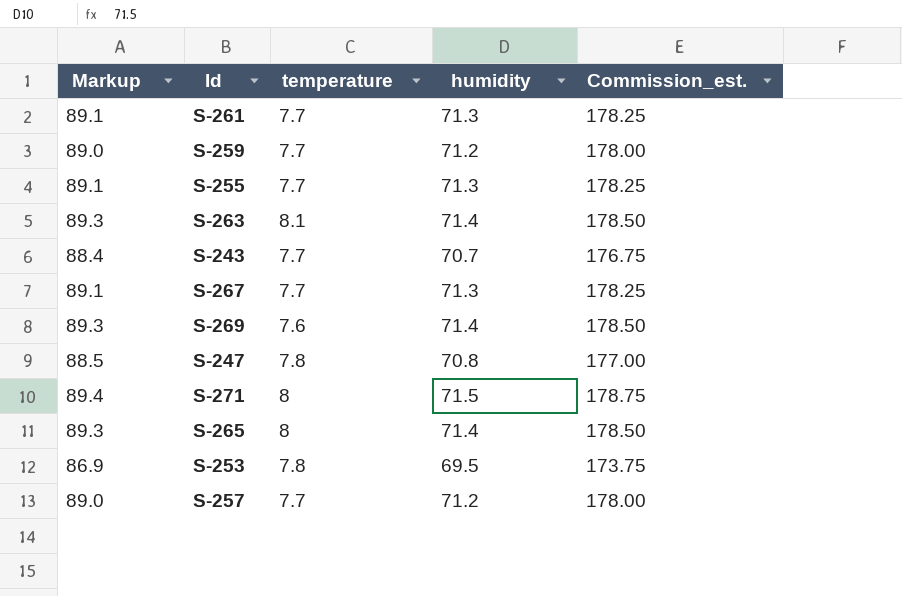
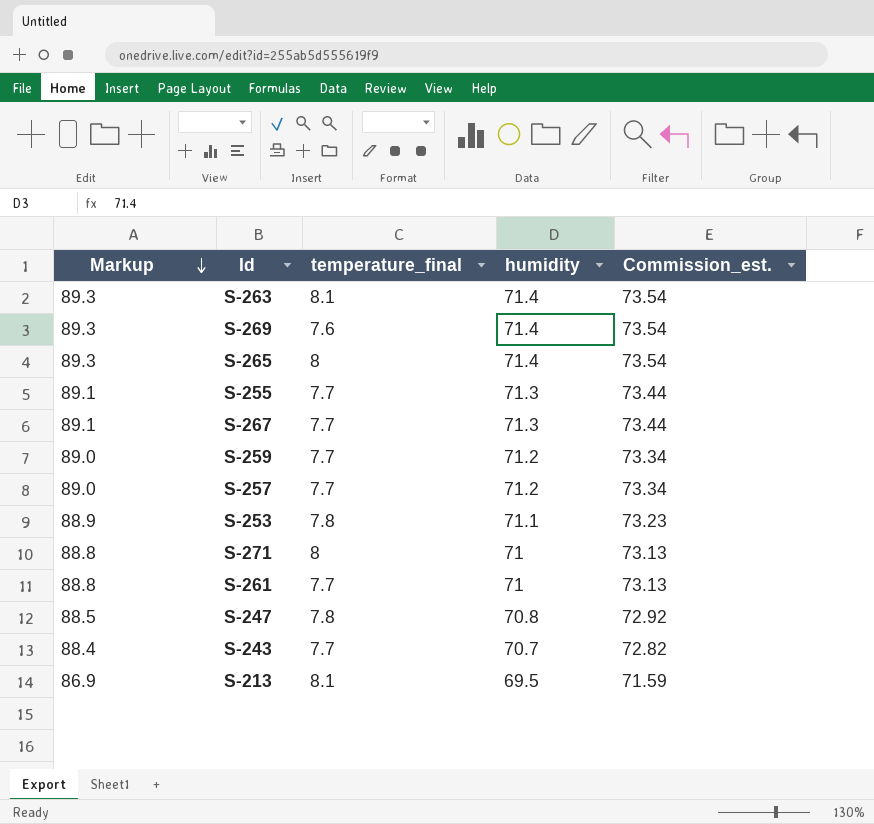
row order: none -> Markup descending
column name: temperature -> temperature_final
column Commission_est. | formula: [humidity] * 2.5 -> [humidity] * 1.03
S-253 | Markup: 86.9 -> 88.9
S-253 | humidity: 69.5 -> 71.1
S-271 | Markup: 89.4 -> 88.8
S-271 | humidity: 71.5 -> 71
S-261 | Markup: 89.1 -> 88.8
S-261 | humidity: 71.3 -> 71
row S-213: none -> 86.9 | 8.1 | 69.5 | 71.59

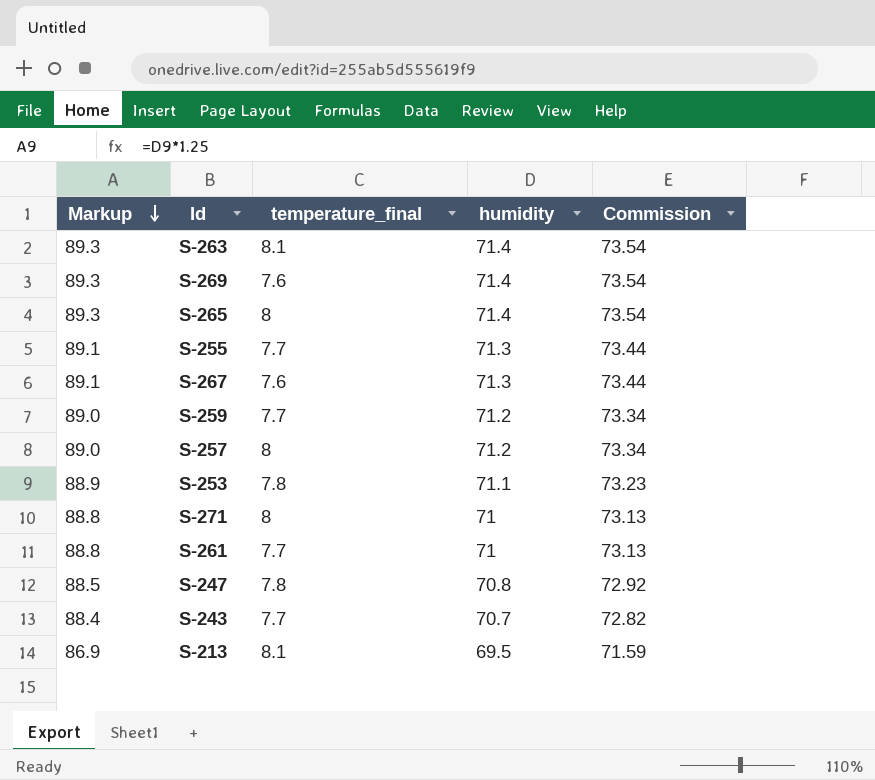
column name: Commission_est. -> Commission
S-267 | temperature_final: 7.7 -> 7.6
S-257 | temperature_final: 7.7 -> 8

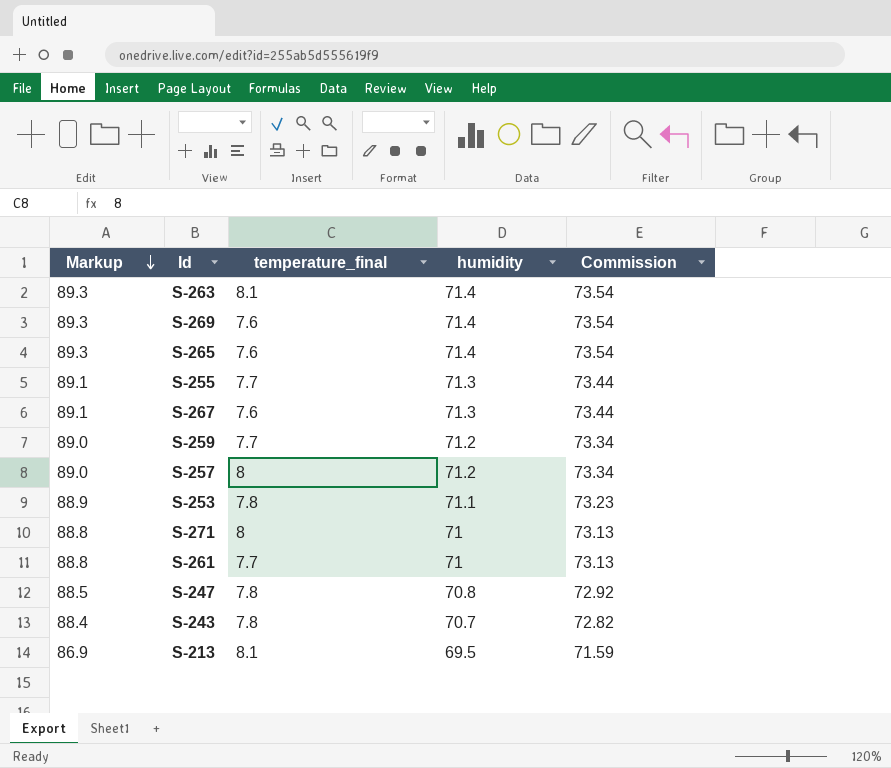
S-265 | temperature_final: 8 -> 7.6
S-243 | temperature_final: 7.7 -> 7.8

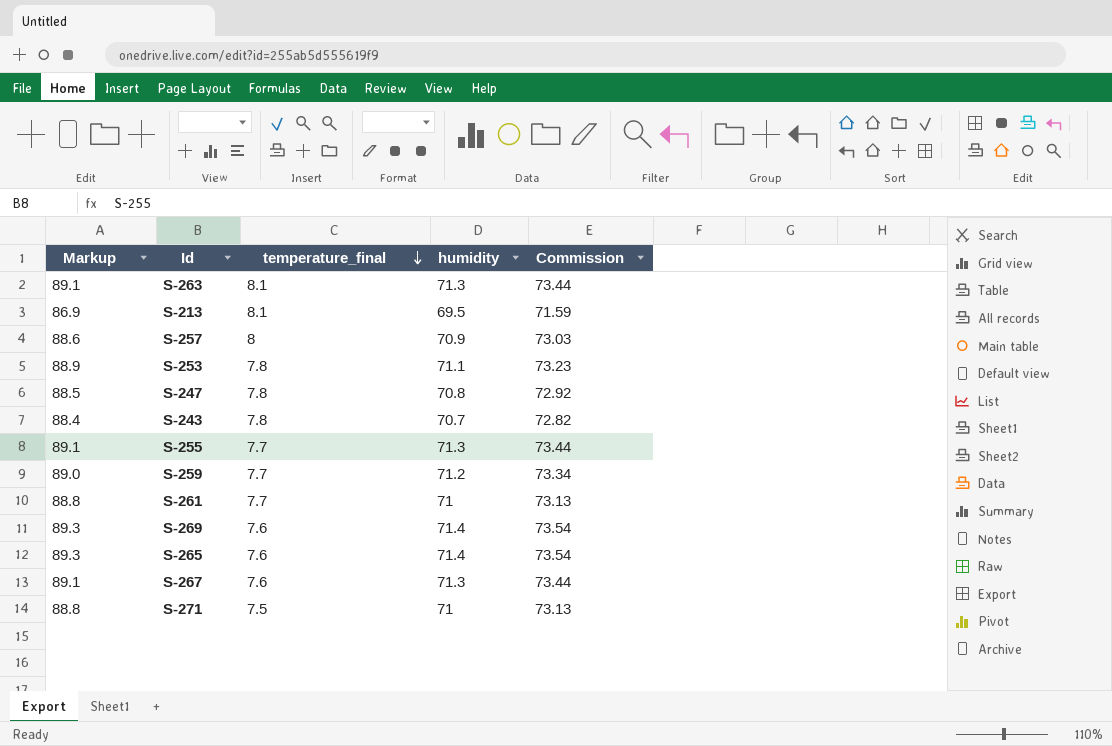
row order: Markup descending -> temperature_final descending
S-263 | Markup: 89.3 -> 89.1
S-263 | humidity: 71.4 -> 71.3
S-263 | Commission: 73.54 -> 73.44
S-257 | Markup: 89.0 -> 88.6
S-257 | humidity: 71.2 -> 70.9
S-257 | Commission: 73.34 -> 73.03
S-271 | temperature_final: 8 -> 7.5

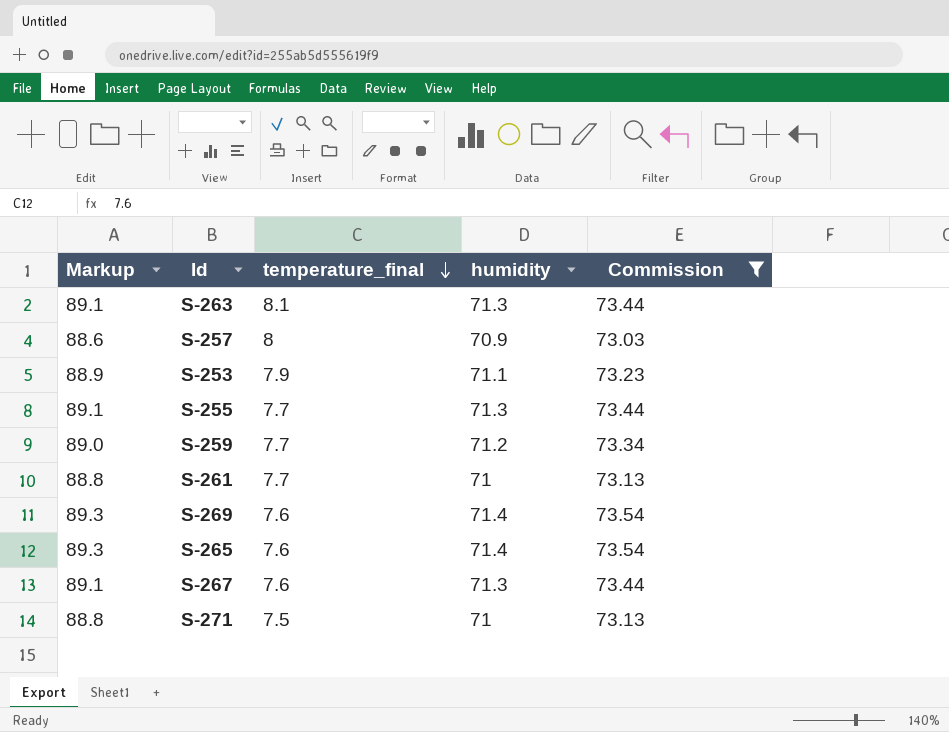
filter: none -> Commission >= 73.03
S-253 | temperature_final: 7.8 -> 7.9

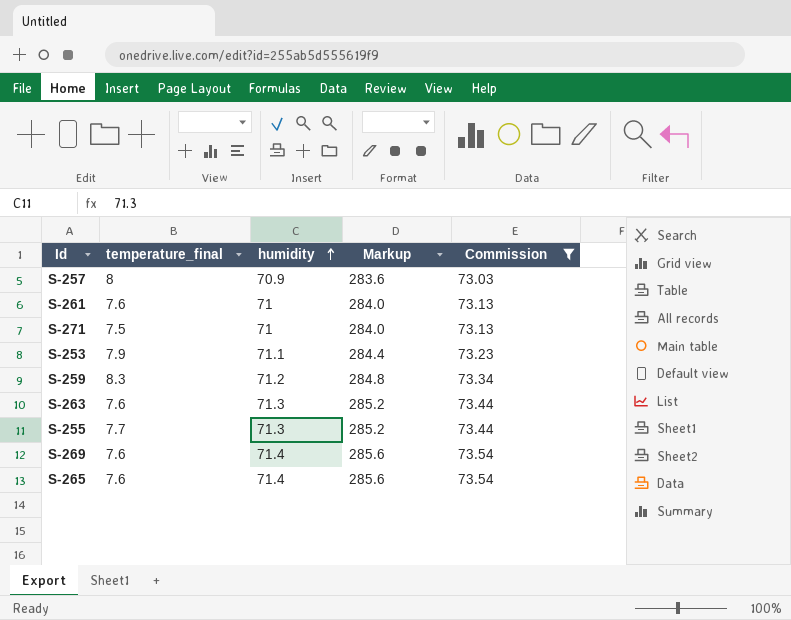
row order: temperature_final descending -> humidity ascending
column Markup | formula: [humidity] * 1.25 -> [humidity] * 4
column Markup | position: 1 -> 4
row S-267: 89.1 | 7.6 | 71.3 | 73.44 -> none
S-261 | temperature_final: 7.7 -> 7.6
S-259 | temperature_final: 7.7 -> 8.3
S-263 | temperature_final: 8.1 -> 7.6

